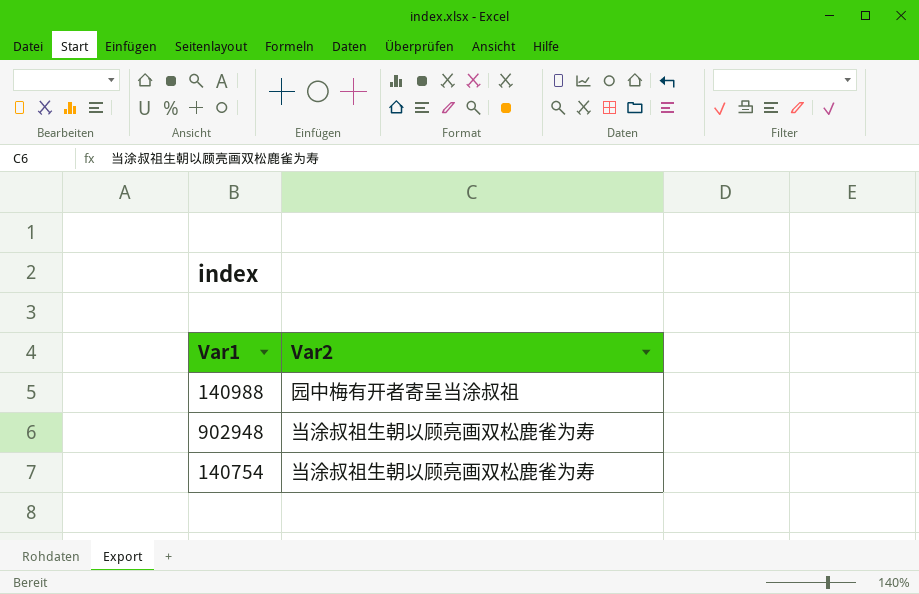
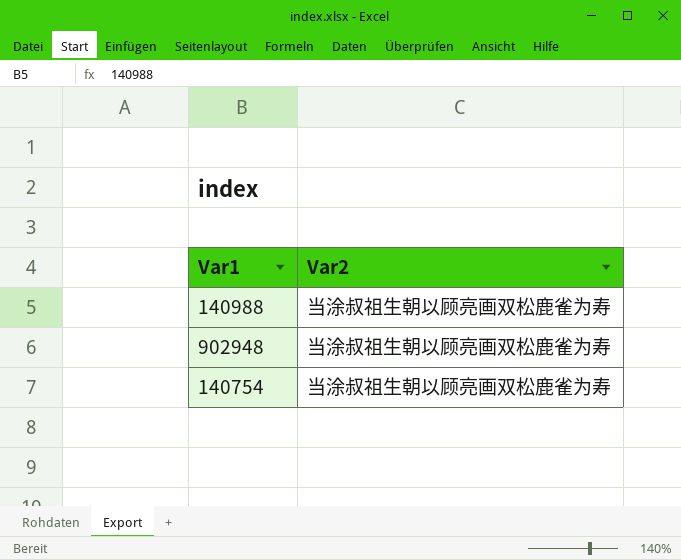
140988 | Var2: 园中梅有开者寄呈当涂叔祖 -> 当涂叔祖生朝以顾亮画双松鹿雀为寿

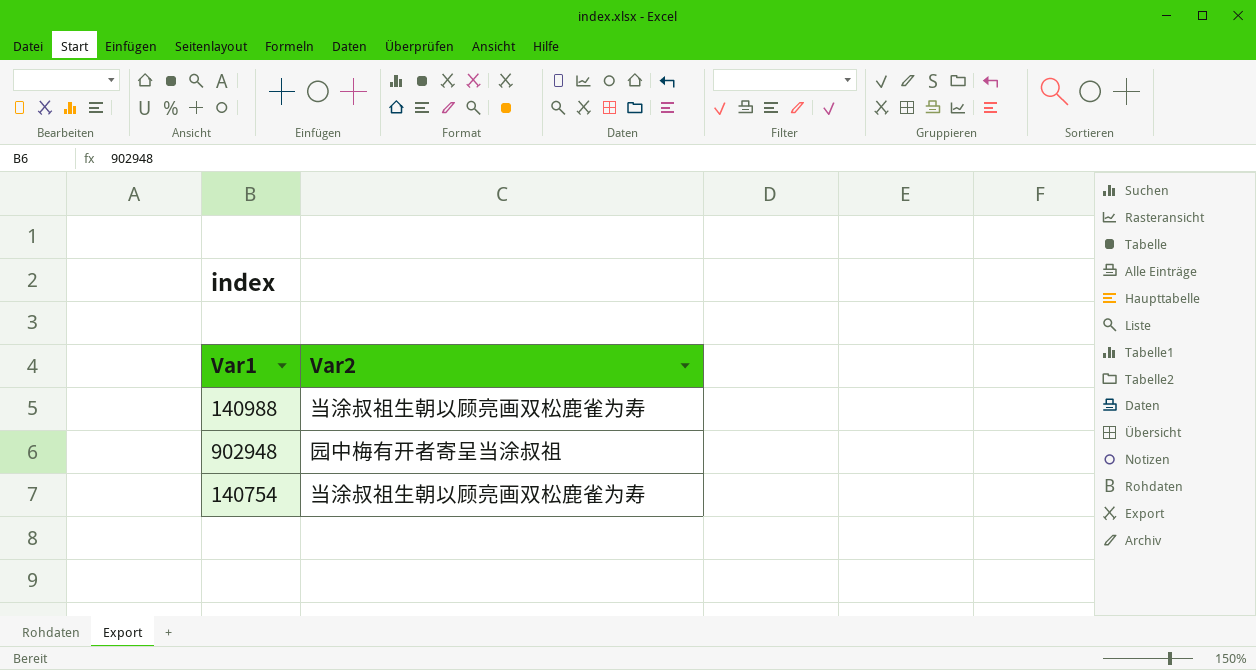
902948 | Var2: 当涂叔祖生朝以顾亮画双松鹿雀为寿 -> 园中梅有开者寄呈当涂叔祖

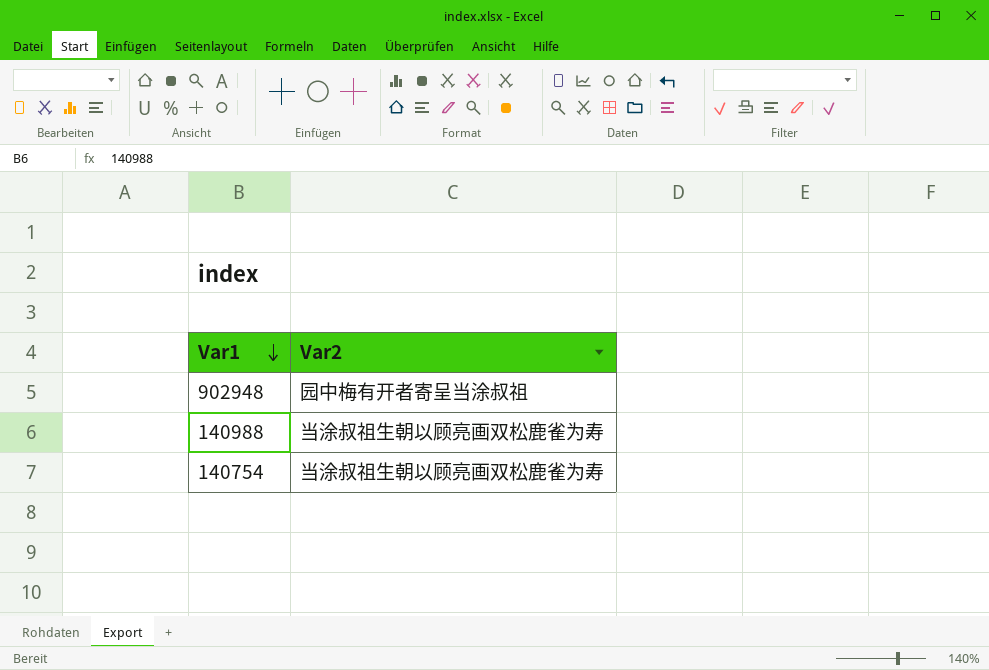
row order: none -> Var1 descending

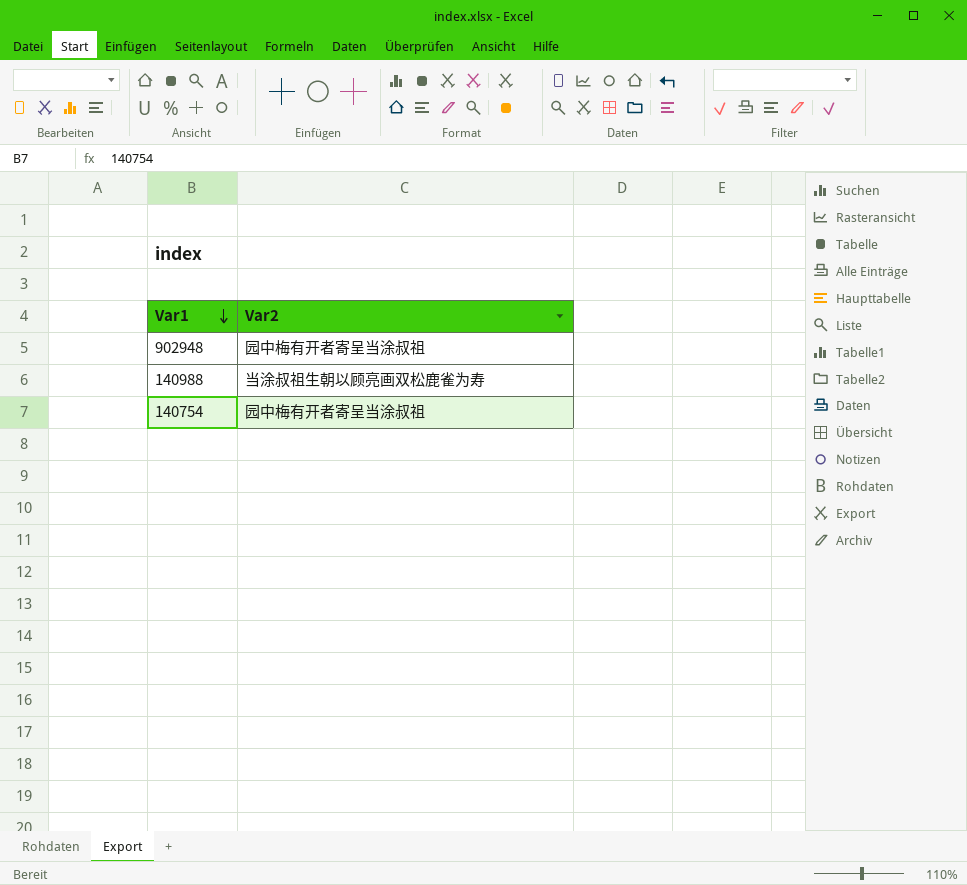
140754 | Var2: 当涂叔祖生朝以顾亮画双松鹿雀为寿 -> 园中梅有开者寄呈当涂叔祖

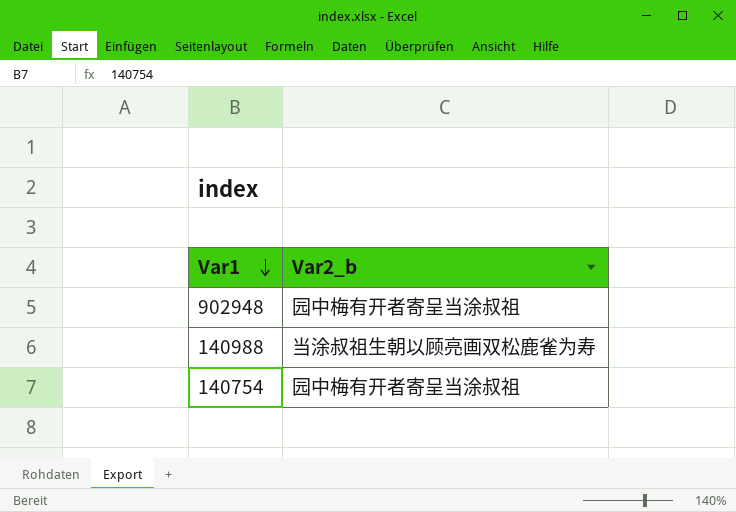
column name: Var2 -> Var2_b

